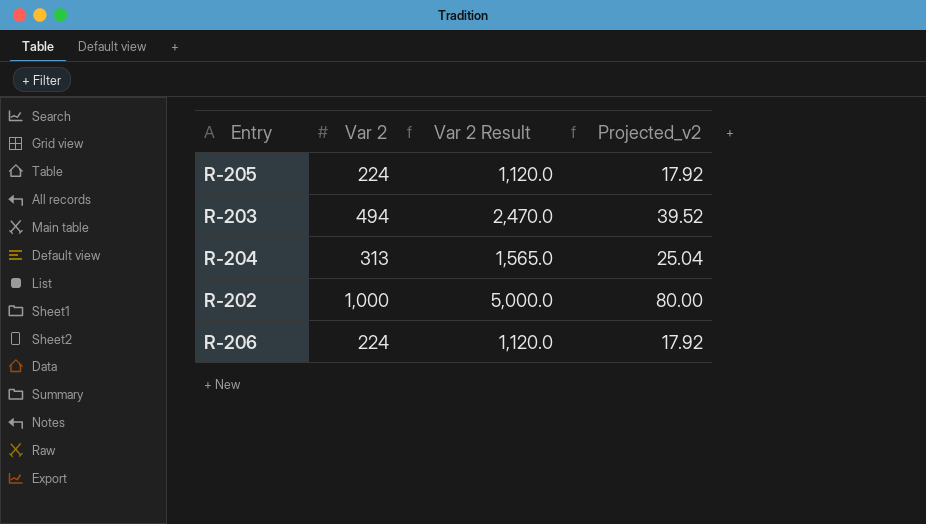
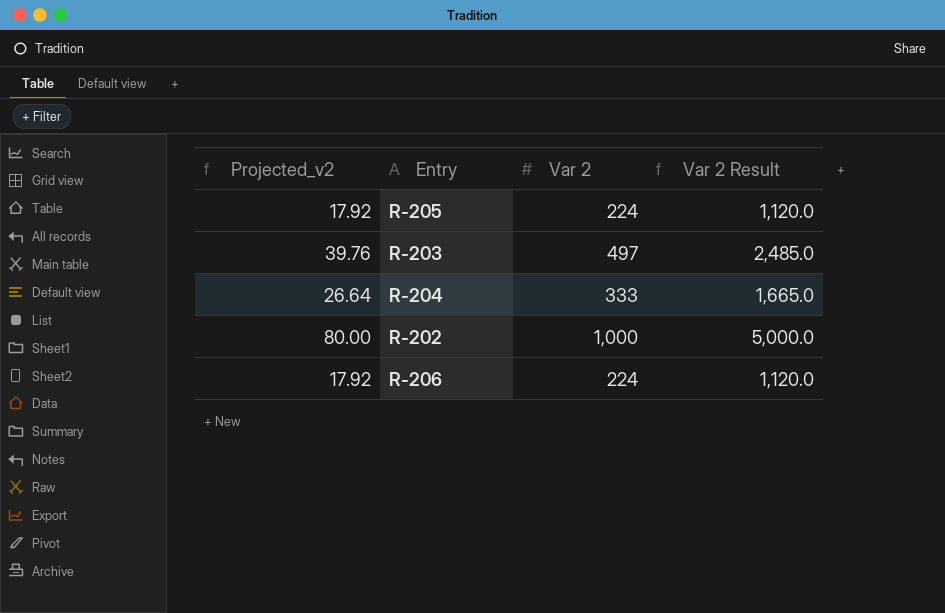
column Projected_v2 | position: 4 -> 1
R-203 | Projected_v2: 39.52 -> 39.76
R-203 | Var 2: 494 -> 497
R-203 | Var 2 Result: 2,470.0 -> 2,485.0
R-204 | Projected_v2: 25.04 -> 26.64
R-204 | Var 2: 313 -> 333
R-204 | Var 2 Result: 1,565.0 -> 1,665.0

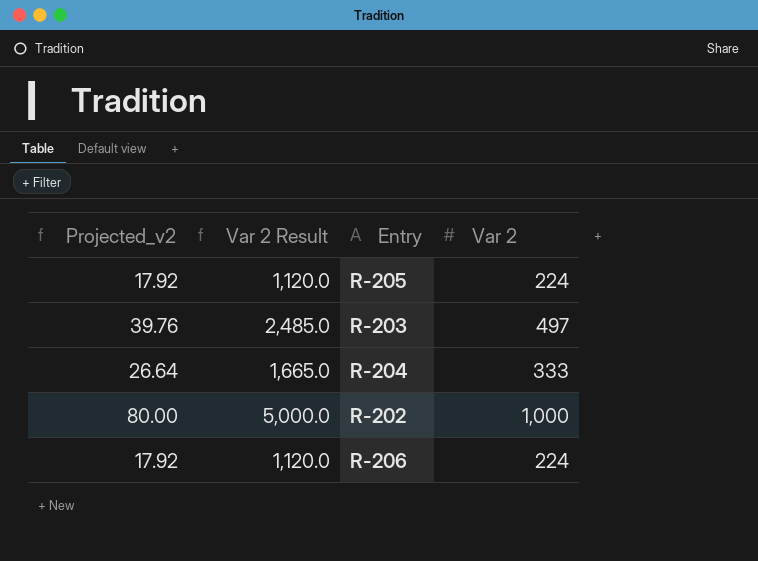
column Var 2 Result | position: 4 -> 2

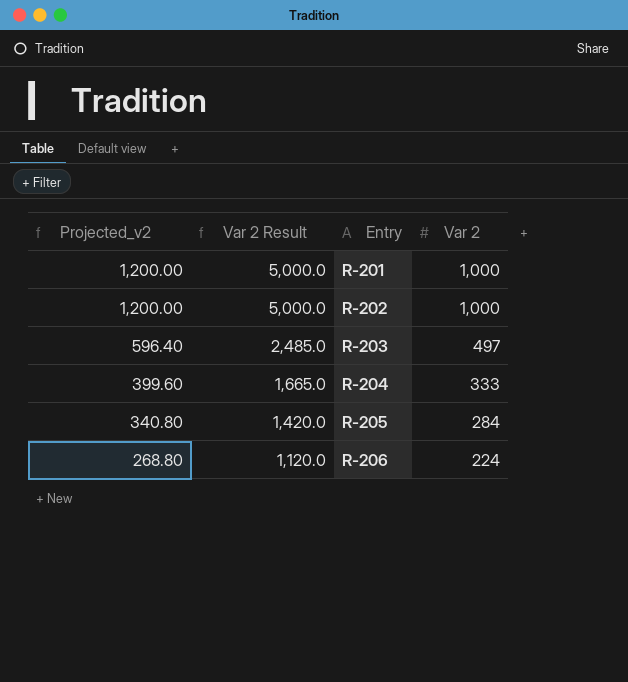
row order: none -> Projected_v2 descending
column Projected_v2 | formula: [Var 2] * 0.08 -> [Var 2] * 1.2
row R-201: none -> 1,200.00 | 5,000.0 | 1,000
R-205 | Var 2 Result: 1,120.0 -> 1,420.0
R-205 | Var 2: 224 -> 284

